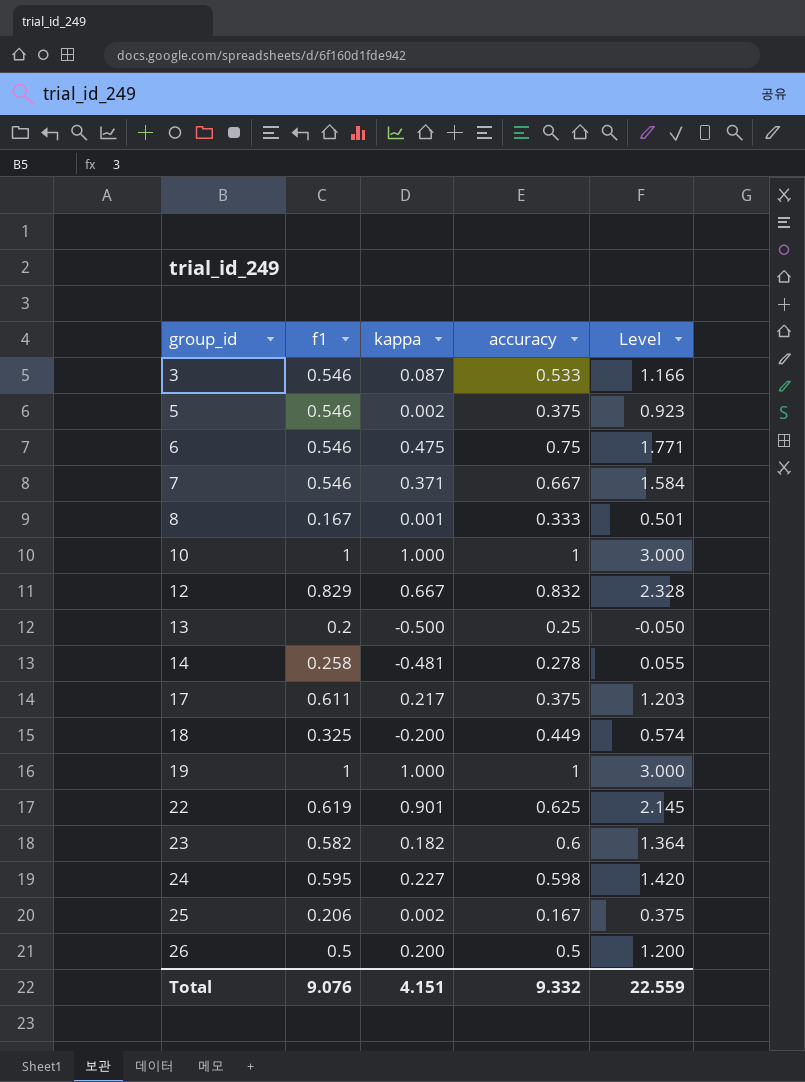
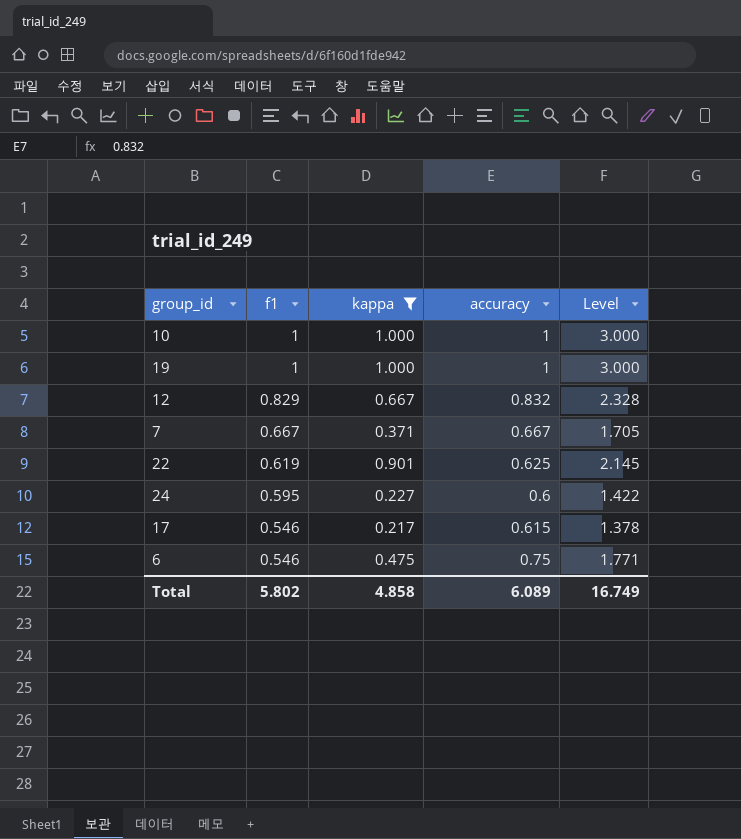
filter: none -> kappa >= 0.217
row order: group_id ascending -> f1 descending
7 | f1: 0.546 -> 0.667
7 | Level: 1.584 -> 1.705
24 | accuracy: 0.598 -> 0.6
24 | Level: 1.420 -> 1.422
17 | f1: 0.611 -> 0.546
17 | accuracy: 0.375 -> 0.615
17 | Level: 1.203 -> 1.378
Total | f1: 9.076 -> 5.802
Total | kappa: 4.151 -> 4.858
Total | accuracy: 9.332 -> 6.089
Total | Level: 22.559 -> 16.749

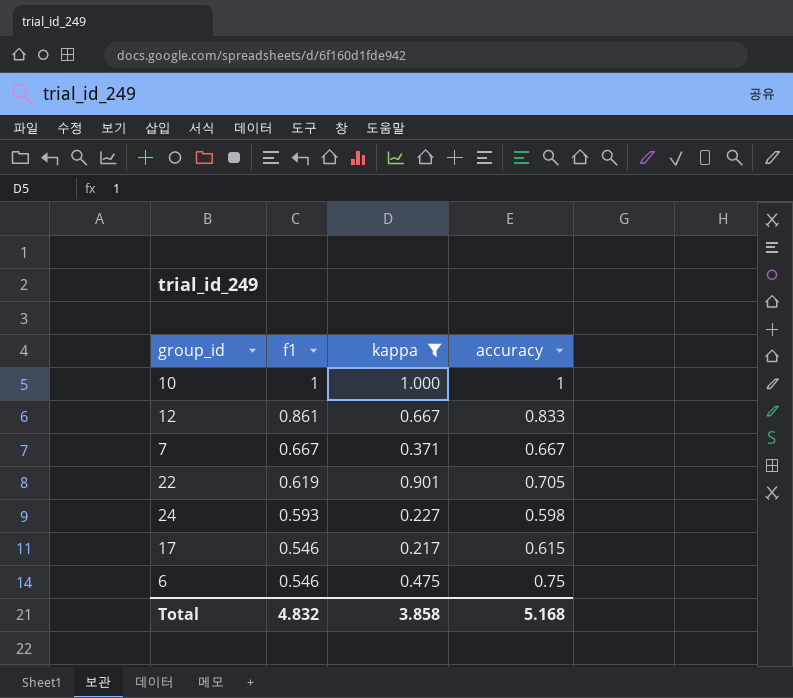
column Level | formula: [f1] + [kappa] + [accuracy] -> none
row 19: 1 | 1.000 | 1 | 3.000 -> none
12 | f1: 0.829 -> 0.861
12 | accuracy: 0.832 -> 0.833
22 | accuracy: 0.625 -> 0.705
24 | f1: 0.595 -> 0.593
24 | accuracy: 0.6 -> 0.598
Total | f1: 5.802 -> 4.832
Total | kappa: 4.858 -> 3.858
Total | accuracy: 6.089 -> 5.168

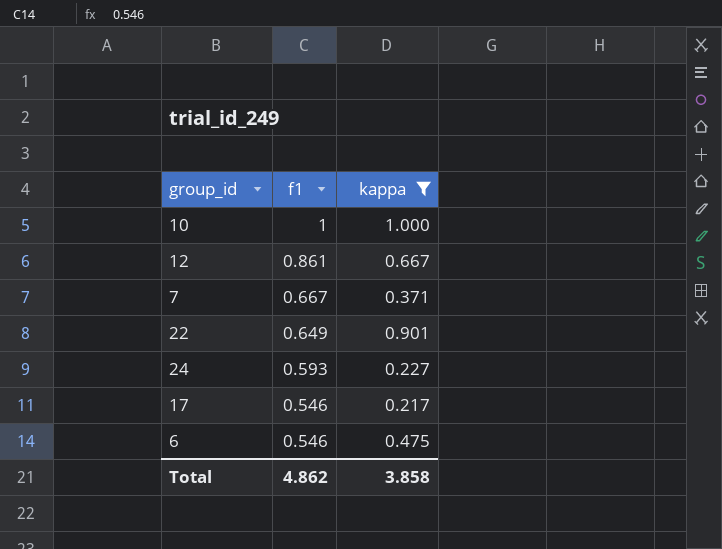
column accuracy | position: 4 -> none
22 | f1: 0.619 -> 0.649
Total | f1: 4.832 -> 4.862

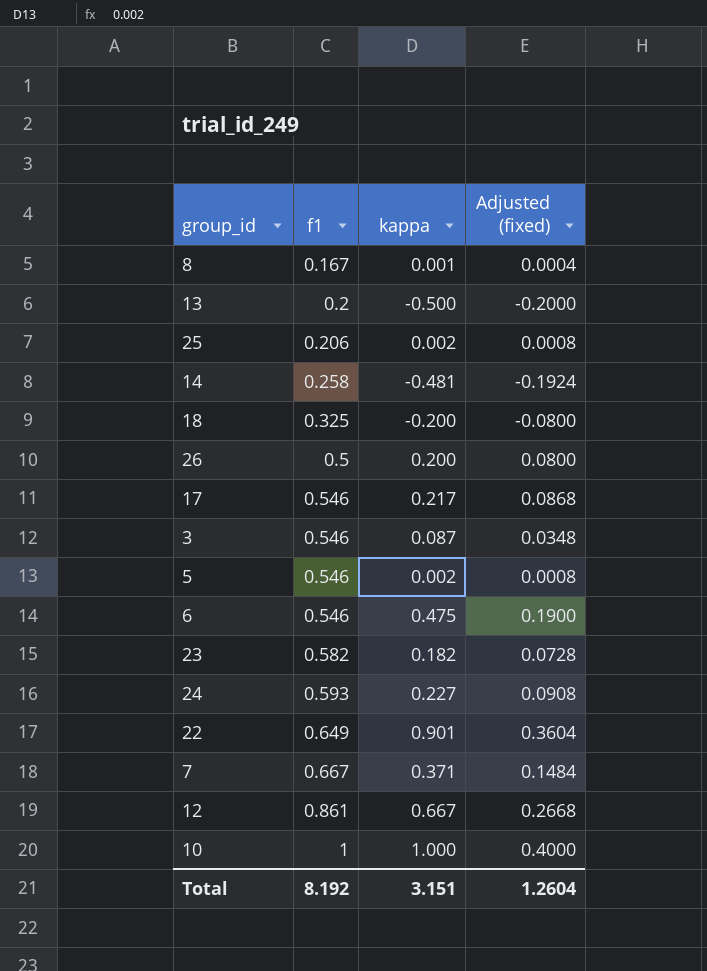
filter: kappa >= 0.217 -> none
row order: f1 descending -> f1 ascending
column Adjusted (fixed) | formula: none -> [kappa] * 0.4
Total | f1: 4.862 -> 8.192
Total | kappa: 3.858 -> 3.151

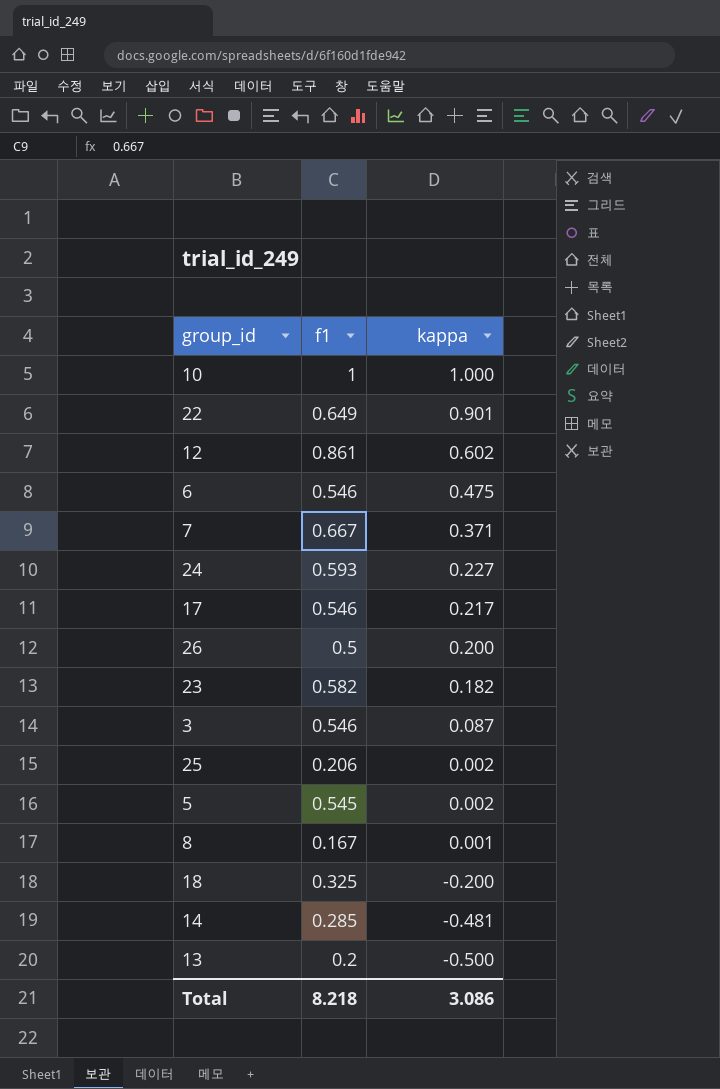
row order: f1 ascending -> kappa descending
column Adjusted (fixed) | formula: [kappa] * 0.4 -> none
12 | kappa: 0.667 -> 0.602
5 | f1: 0.546 -> 0.545
14 | f1: 0.258 -> 0.285
Total | f1: 8.192 -> 8.218
Total | kappa: 3.151 -> 3.086

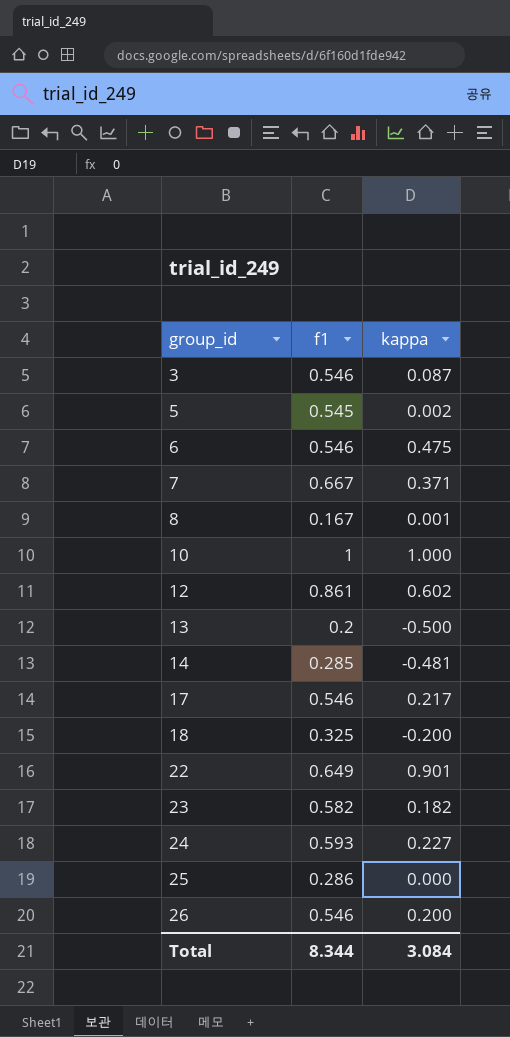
row order: kappa descending -> group_id ascending
25 | f1: 0.206 -> 0.286
25 | kappa: 0.002 -> 0.000
26 | f1: 0.5 -> 0.546
Total | f1: 8.218 -> 8.344
Total | kappa: 3.086 -> 3.084

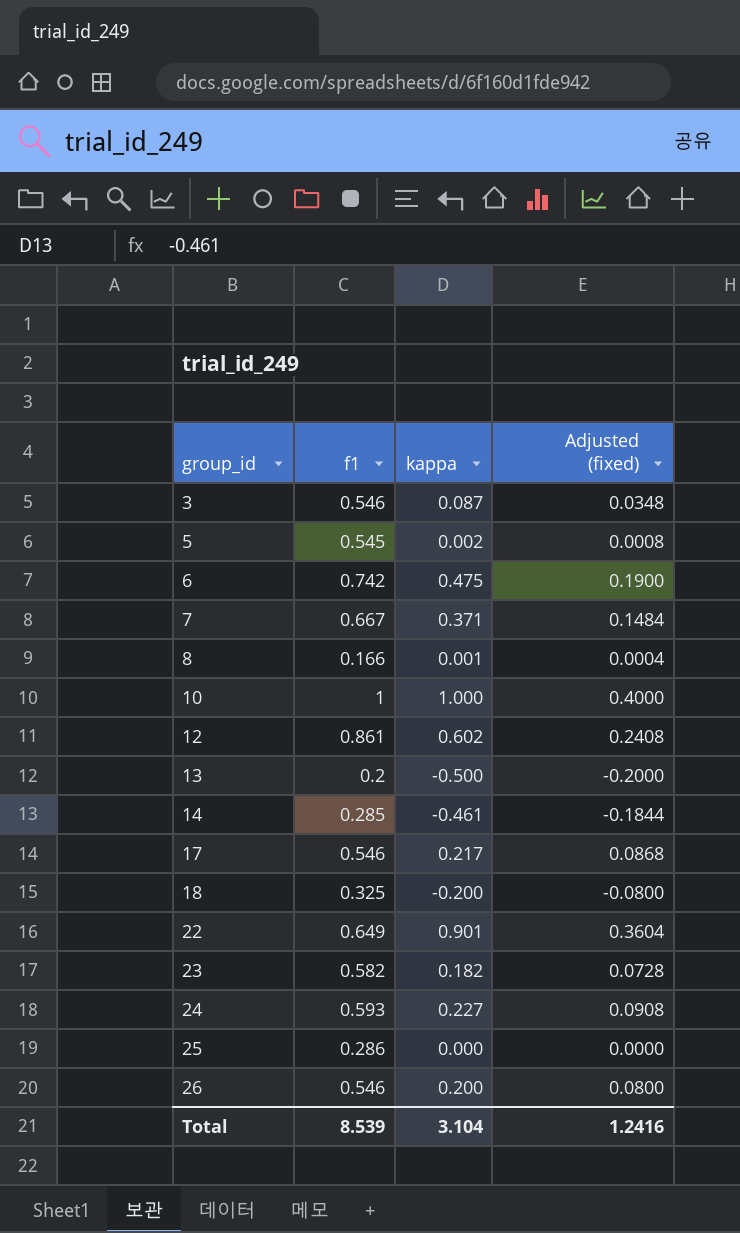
column Adjusted (fixed) | formula: none -> [kappa] * 0.4
6 | f1: 0.546 -> 0.742
8 | f1: 0.167 -> 0.166
14 | kappa: -0.481 -> -0.461
Total | f1: 8.344 -> 8.539
Total | kappa: 3.084 -> 3.104

